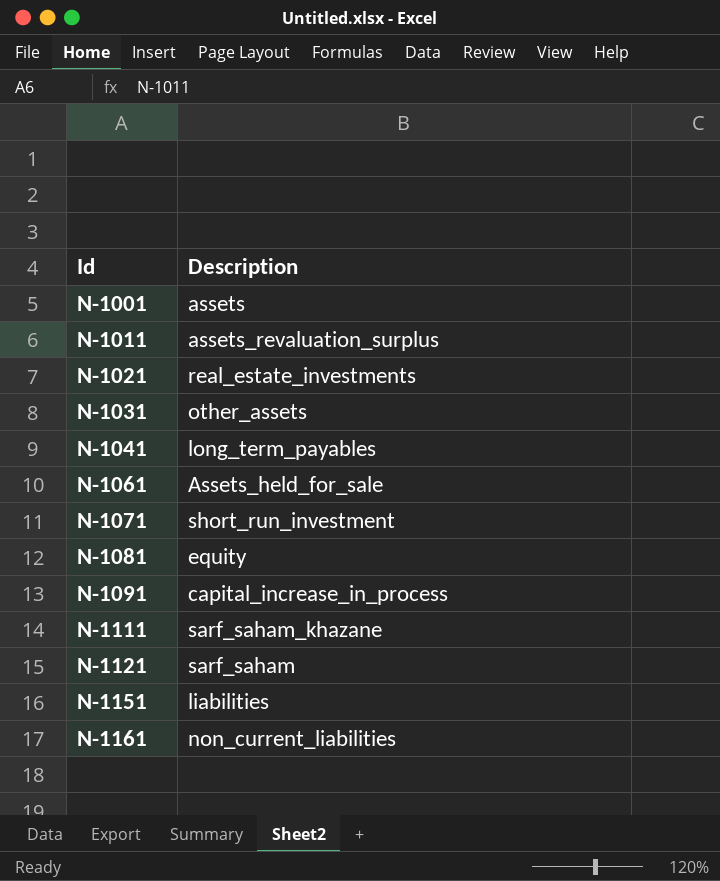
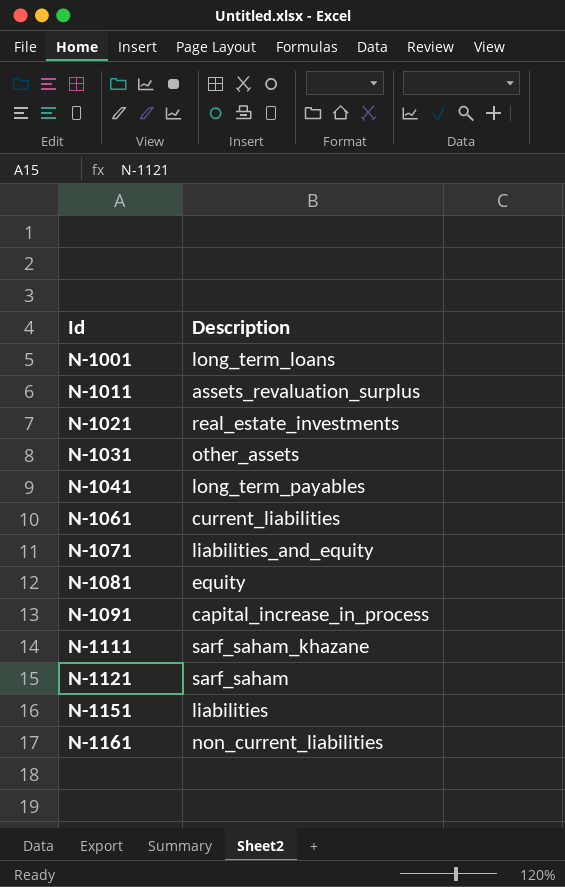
N-1001 | Description: assets -> long_term_loans
N-1061 | Description: Assets_held_for_sale -> current_liabilities
N-1071 | Description: short_run_investment -> liabilities_and_equity

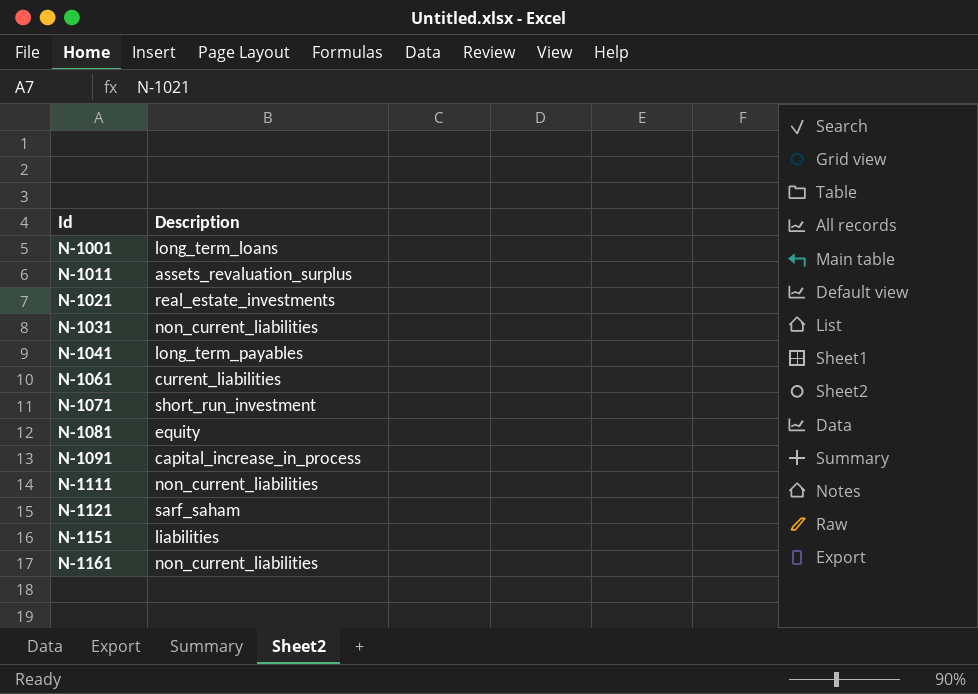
N-1031 | Description: other_assets -> non_current_liabilities
N-1071 | Description: liabilities_and_equity -> short_run_investment
N-1111 | Description: sarf_saham_khazane -> non_current_liabilities

